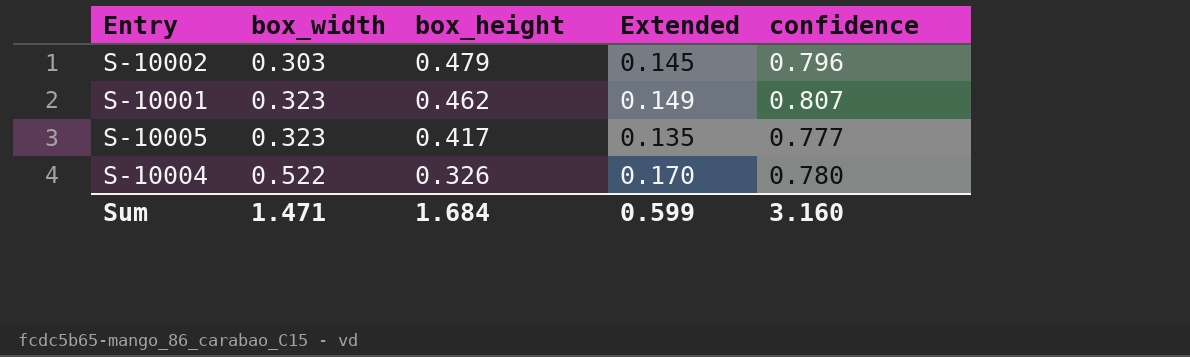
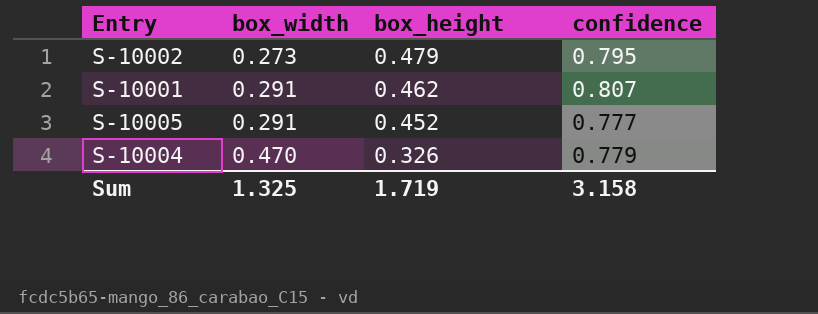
column Extended | formula: [box_width] * [box_height] -> none
S-10002 | box_width: 0.303 -> 0.273
S-10002 | confidence: 0.796 -> 0.795
S-10001 | box_width: 0.323 -> 0.291
S-10005 | box_width: 0.323 -> 0.291
S-10005 | box_height: 0.417 -> 0.452
S-10004 | box_width: 0.522 -> 0.470
S-10004 | confidence: 0.780 -> 0.779
Sum | box_width: 1.471 -> 1.325
Sum | box_height: 1.684 -> 1.719
Sum | confidence: 3.160 -> 3.158

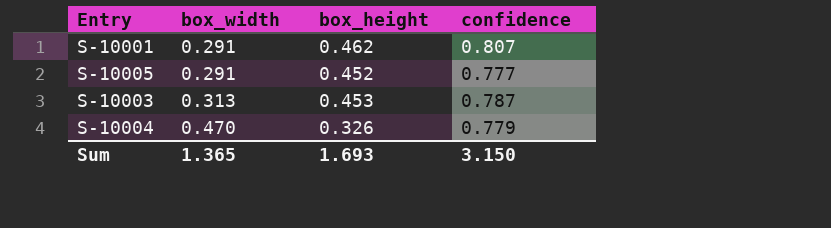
row S-10002: 0.273 | 0.479 | 0.795 -> none
row S-10003: none -> 0.313 | 0.453 | 0.787
Sum | box_width: 1.325 -> 1.365
Sum | box_height: 1.719 -> 1.693
Sum | confidence: 3.158 -> 3.150

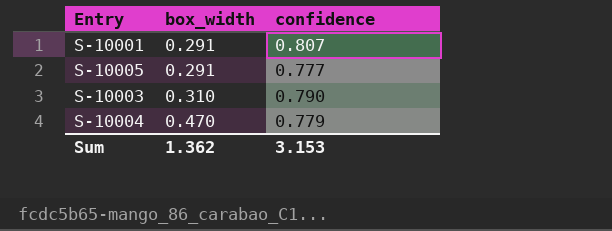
column box_height | position: 3 -> none
S-10003 | box_width: 0.313 -> 0.310
S-10003 | confidence: 0.787 -> 0.790
Sum | box_width: 1.365 -> 1.362
Sum | confidence: 3.150 -> 3.153

